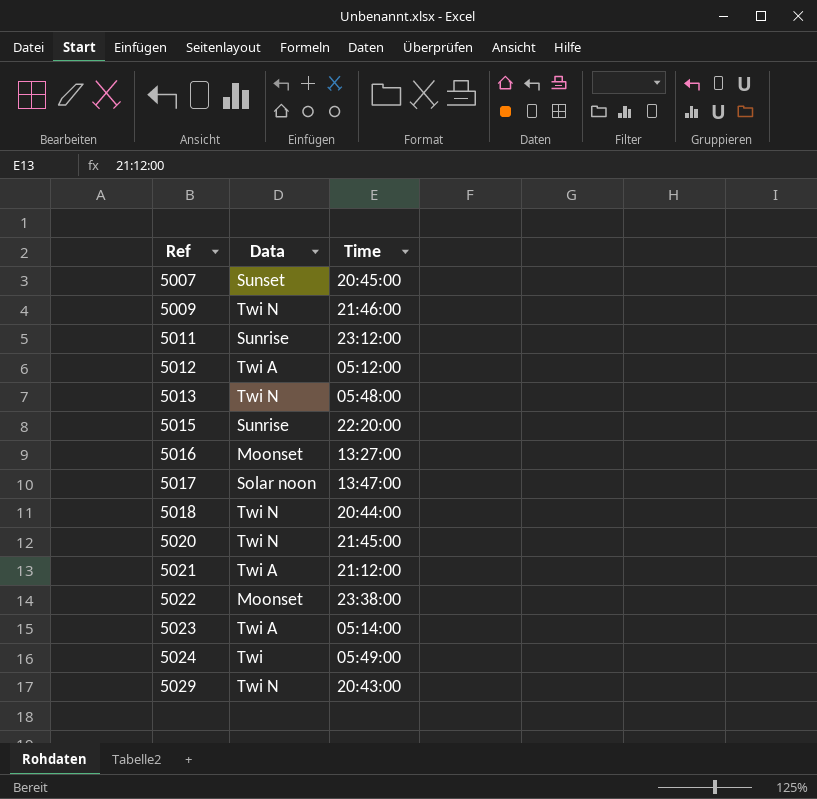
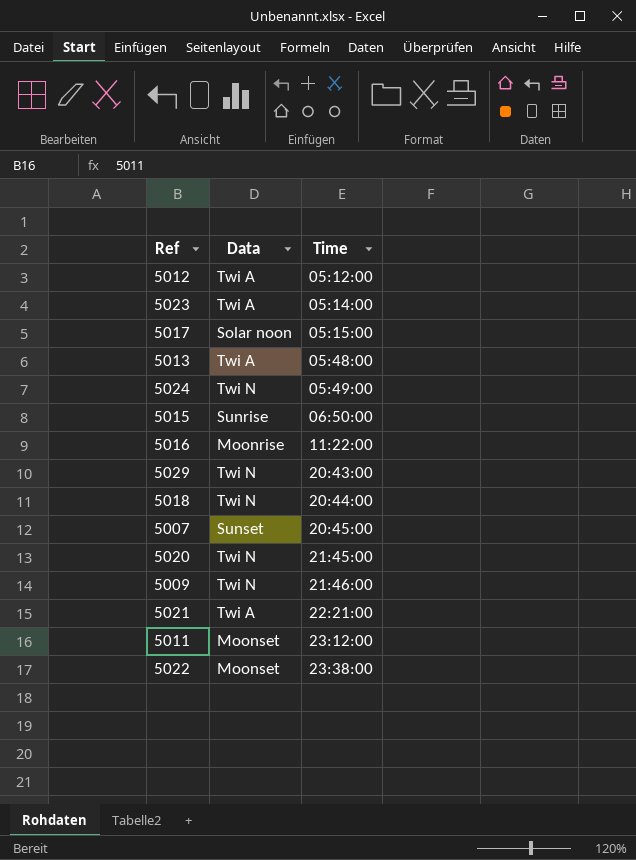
row order: Ref ascending -> Time ascending
5017 | Time: 13:47:00 -> 05:15:00
5013 | Data: Twi N -> Twi A
5024 | Data: Twi -> Twi N
5015 | Time: 22:20:00 -> 06:50:00
5016 | Data: Moonset -> Moonrise
5016 | Time: 13:27:00 -> 11:22:00
5021 | Time: 21:12:00 -> 22:21:00
5011 | Data: Sunrise -> Moonset

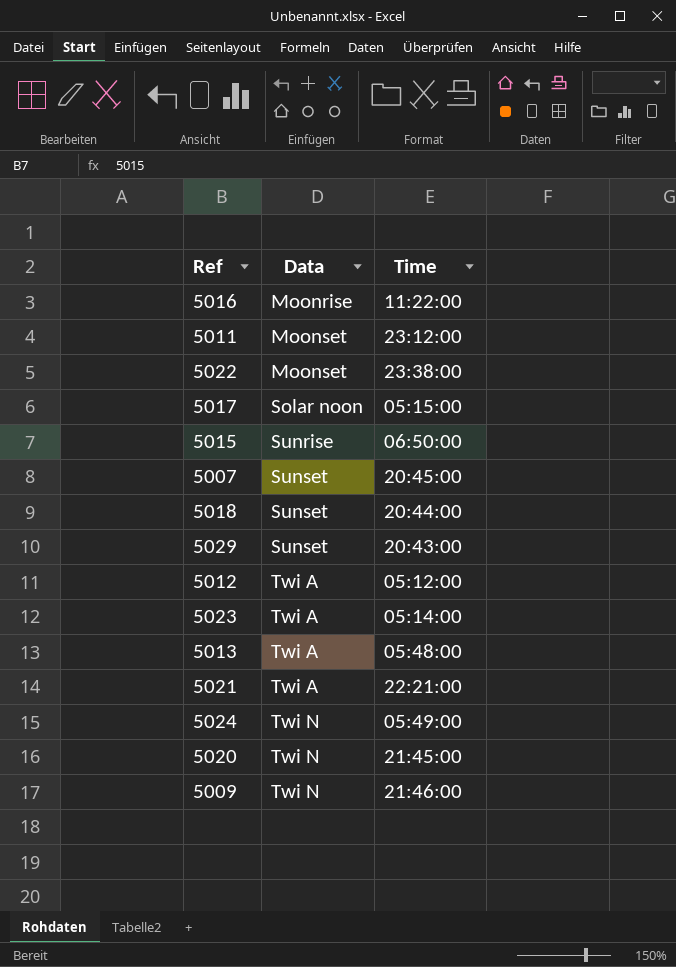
row order: Time ascending -> Data ascending
5018 | Data: Twi N -> Sunset
5029 | Data: Twi N -> Sunset

